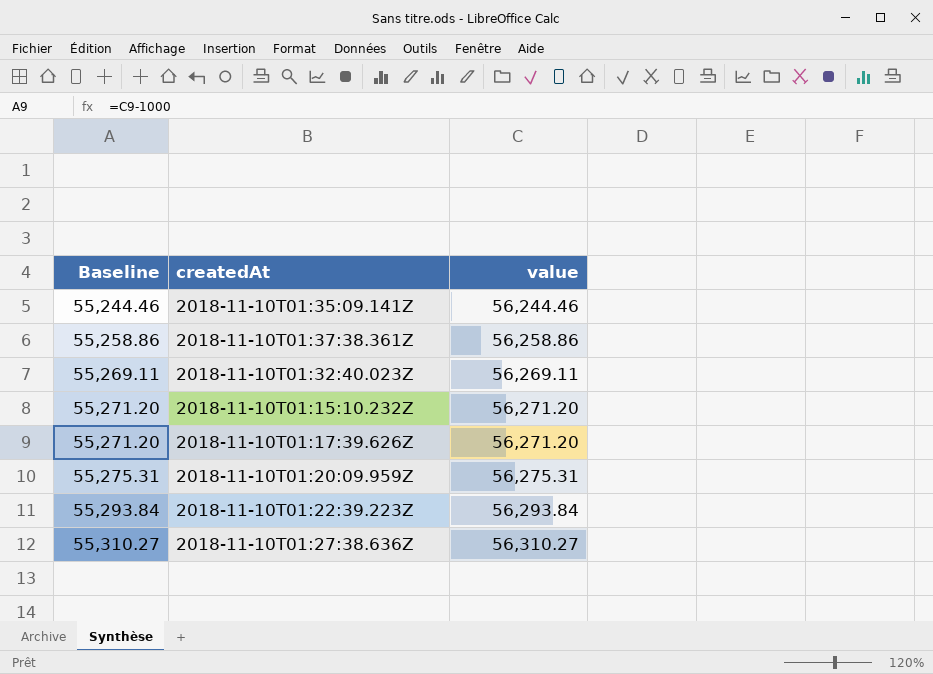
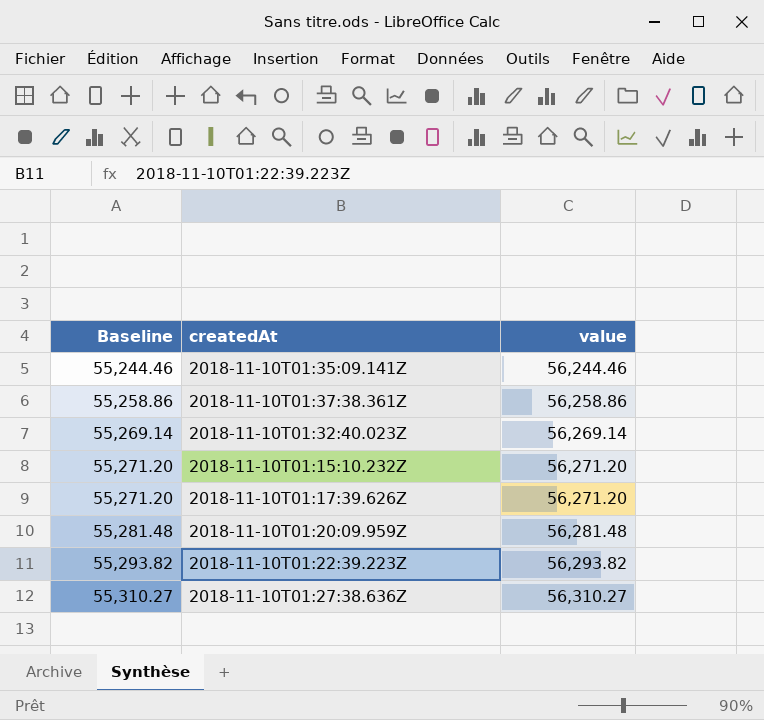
2018-11-10T01:32:40.023Z | Baseline: 55,269.11 -> 55,269.14
2018-11-10T01:32:40.023Z | value: 56,269.11 -> 56,269.14
2018-11-10T01:20:09.959Z | Baseline: 55,275.31 -> 55,281.48
2018-11-10T01:20:09.959Z | value: 56,275.31 -> 56,281.48
2018-11-10T01:22:39.223Z | Baseline: 55,293.84 -> 55,293.82
2018-11-10T01:22:39.223Z | value: 56,293.84 -> 56,293.82

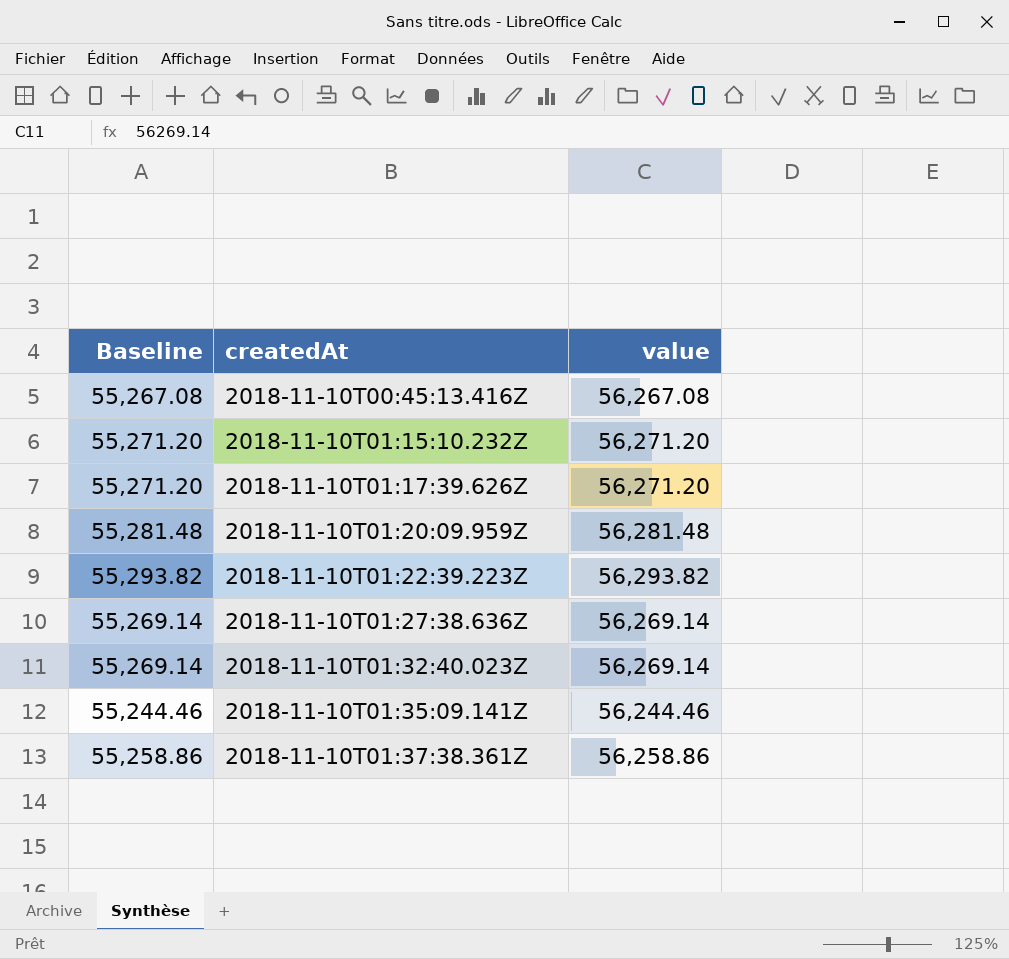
row order: Baseline ascending -> createdAt ascending
row 2018-11-10T00:45:13.416Z: none -> 55,267.08 | 56,267.08
2018-11-10T01:27:38.636Z | Baseline: 55,310.27 -> 55,269.14
2018-11-10T01:27:38.636Z | value: 56,310.27 -> 56,269.14

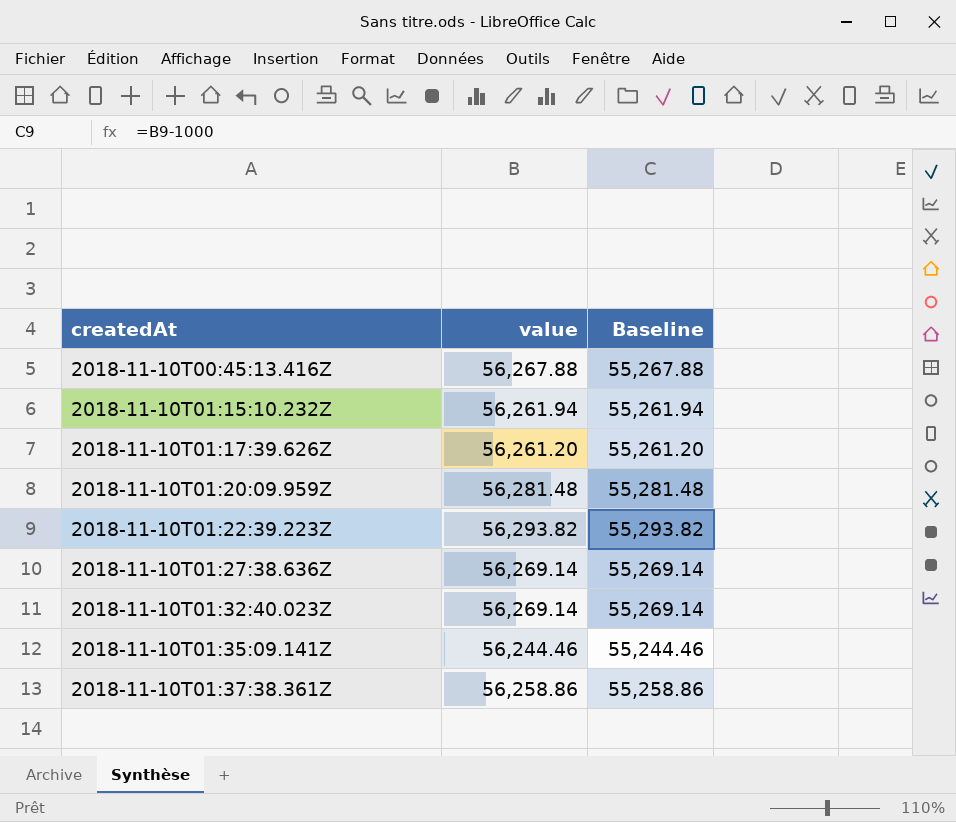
column Baseline | position: 1 -> 3
2018-11-10T00:45:13.416Z | value: 56,267.08 -> 56,267.88
2018-11-10T00:45:13.416Z | Baseline: 55,267.08 -> 55,267.88
2018-11-10T01:15:10.232Z | value: 56,271.20 -> 56,261.94
2018-11-10T01:15:10.232Z | Baseline: 55,271.20 -> 55,261.94
2018-11-10T01:17:39.626Z | value: 56,271.20 -> 56,261.20
2018-11-10T01:17:39.626Z | Baseline: 55,271.20 -> 55,261.20

